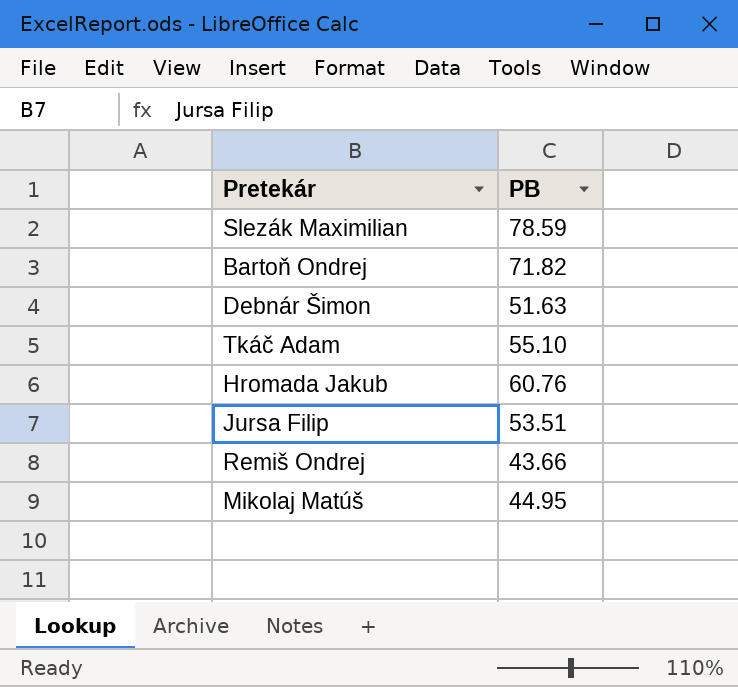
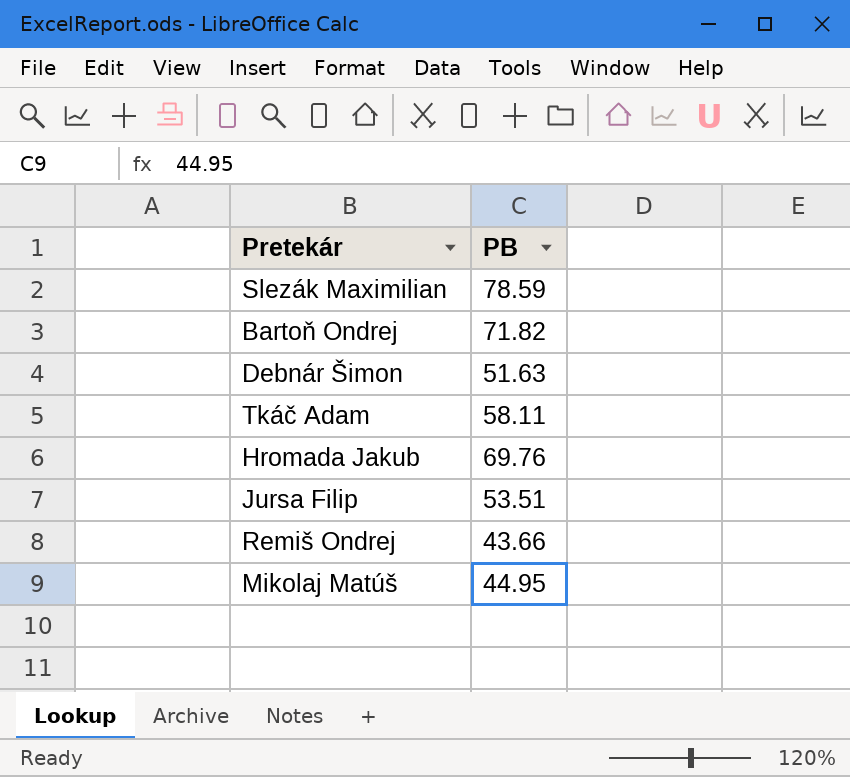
Tkáč Adam | PB: 55.10 -> 58.11
Hromada Jakub | PB: 60.76 -> 69.76

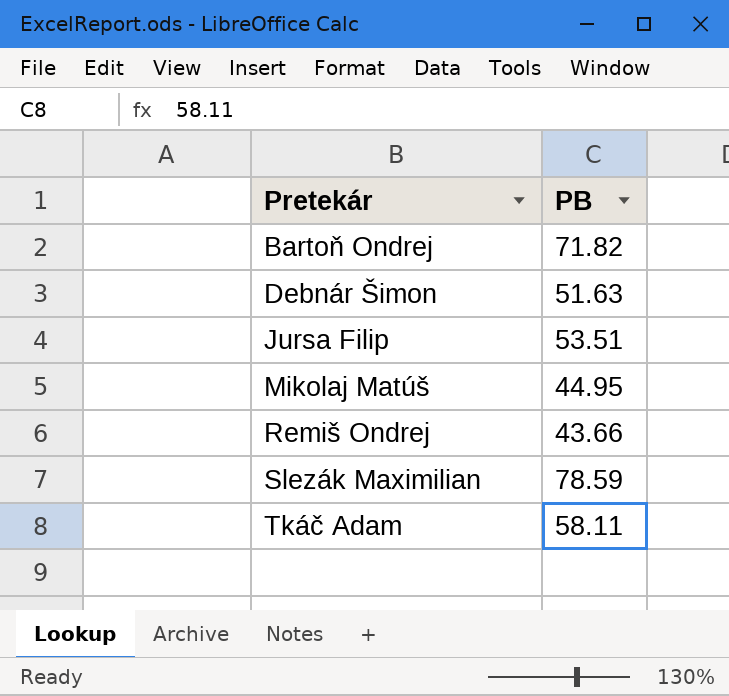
row order: none -> Pretekár ascending
row Hromada Jakub: 69.76 -> none

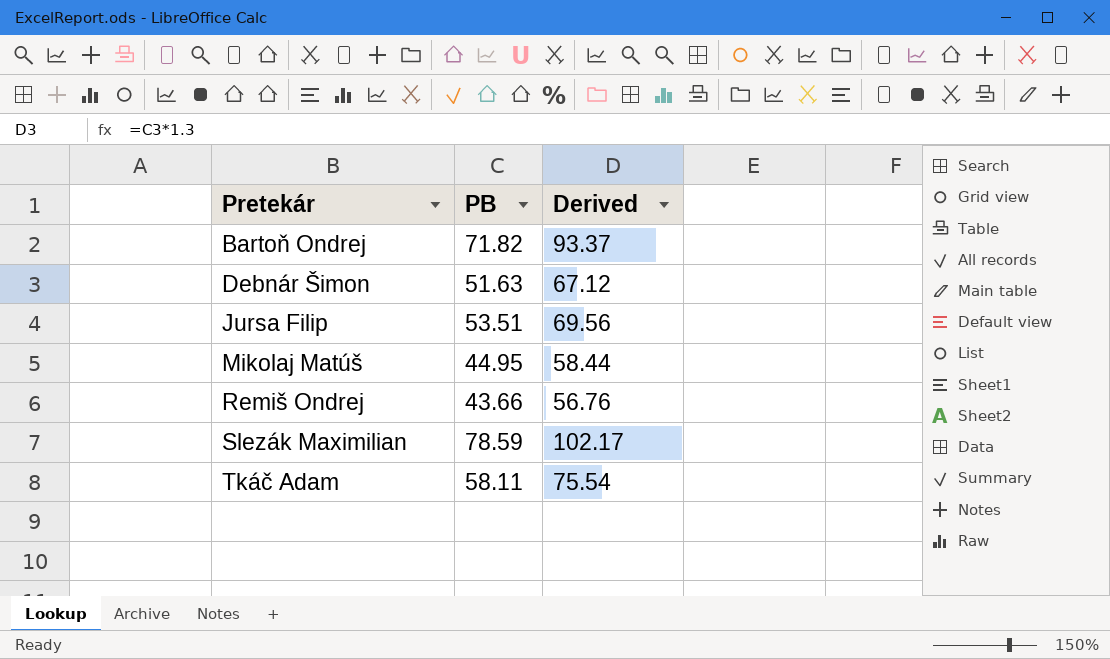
column Derived | formula: none -> [PB] * 1.3

